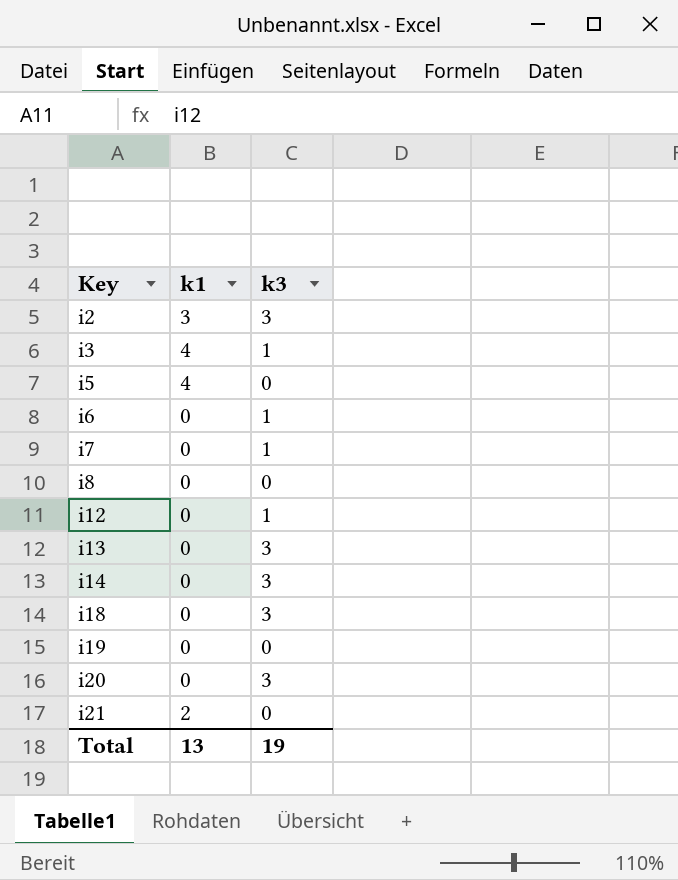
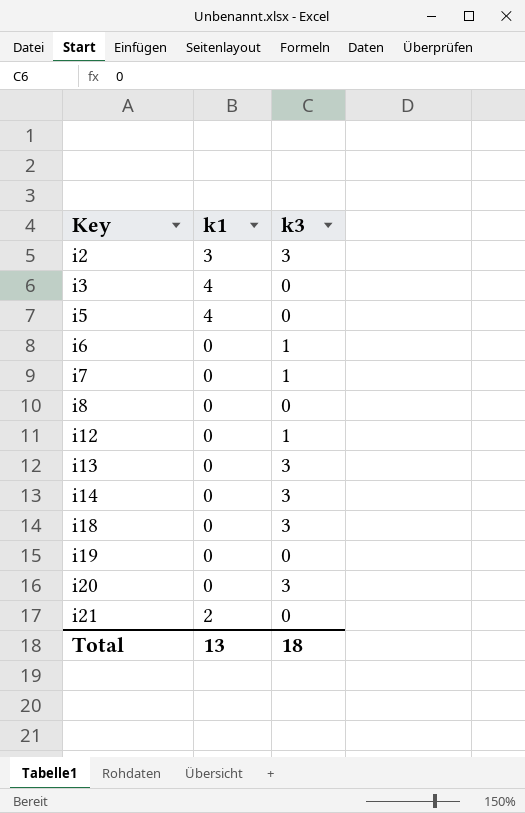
i3 | k3: 1 -> 0
Total | k3: 19 -> 18

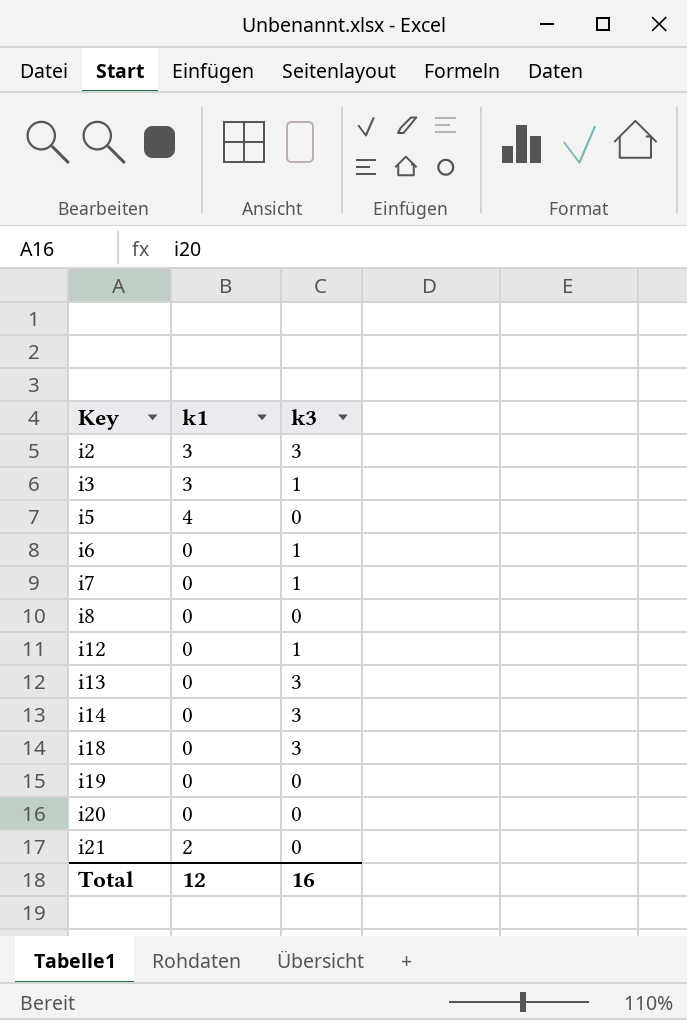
i3 | k1: 4 -> 3
i3 | k3: 0 -> 1
i20 | k3: 3 -> 0
Total | k1: 13 -> 12
Total | k3: 18 -> 16

